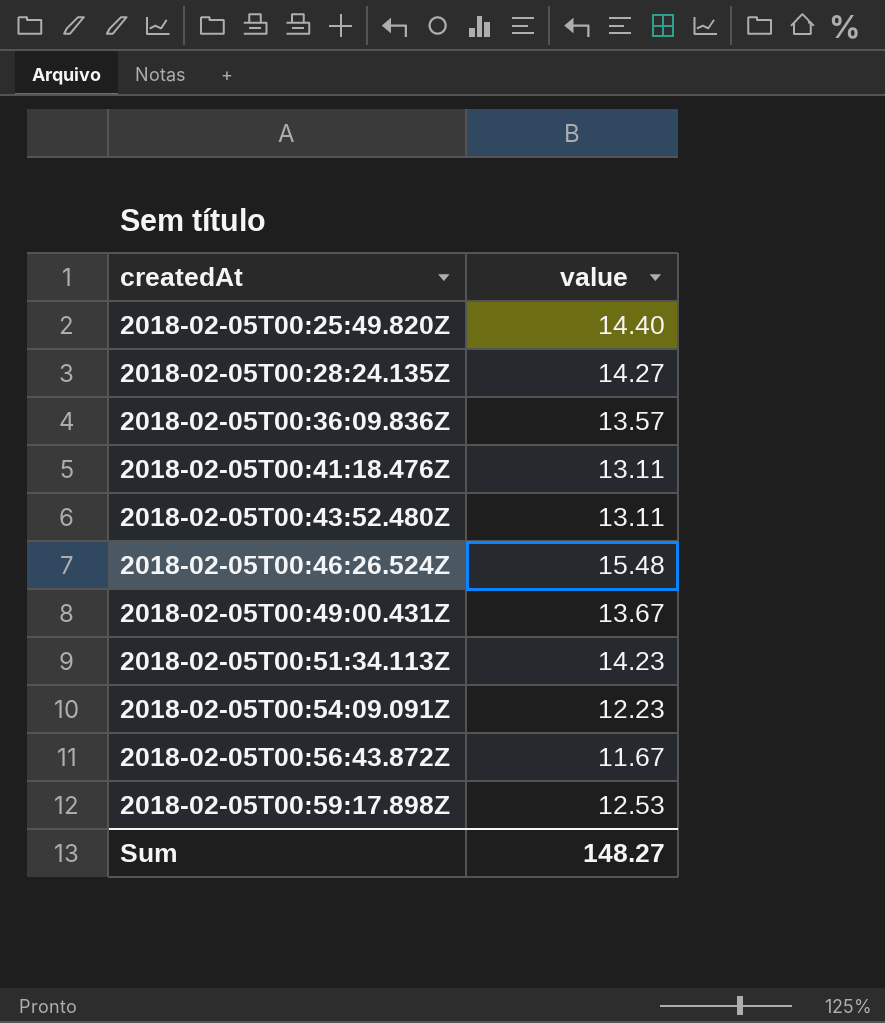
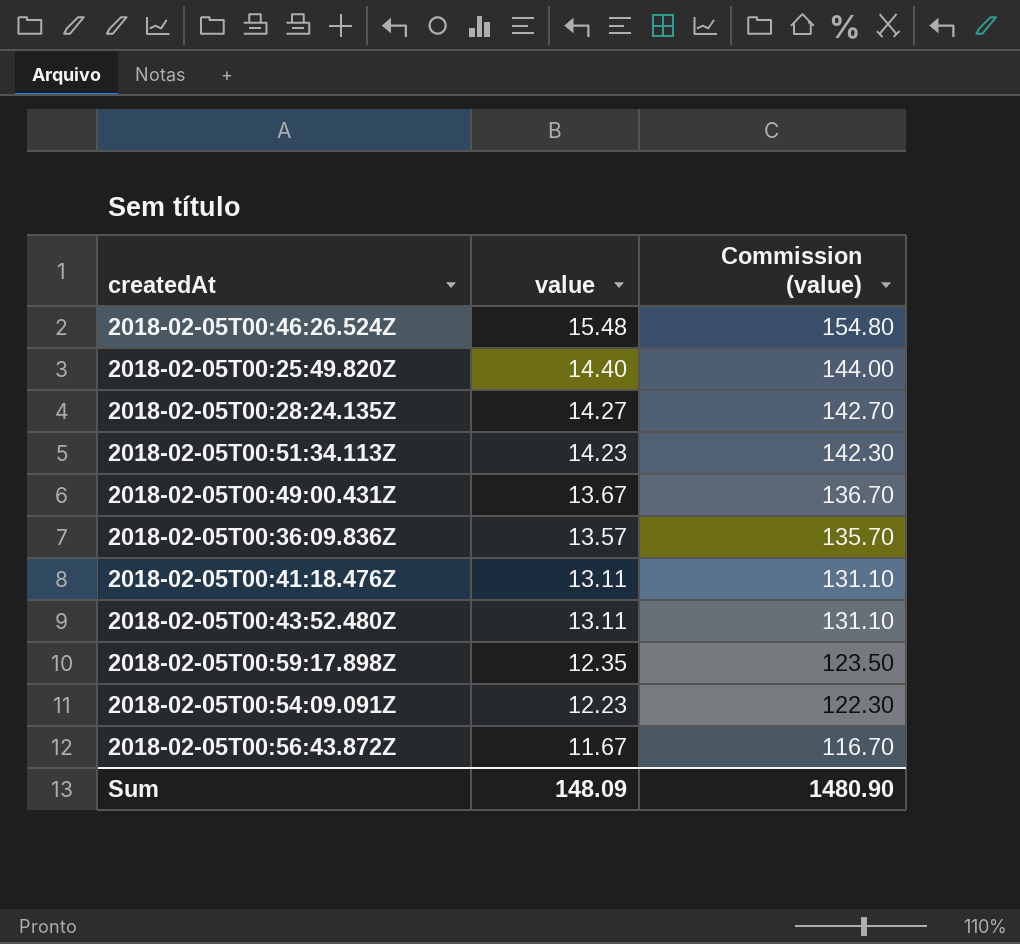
row order: createdAt ascending -> value descending
column Commission (value) | formula: none -> [value] * 10
2018-02-05T00:59:17.898Z | value: 12.53 -> 12.35
Sum | value: 148.27 -> 148.09

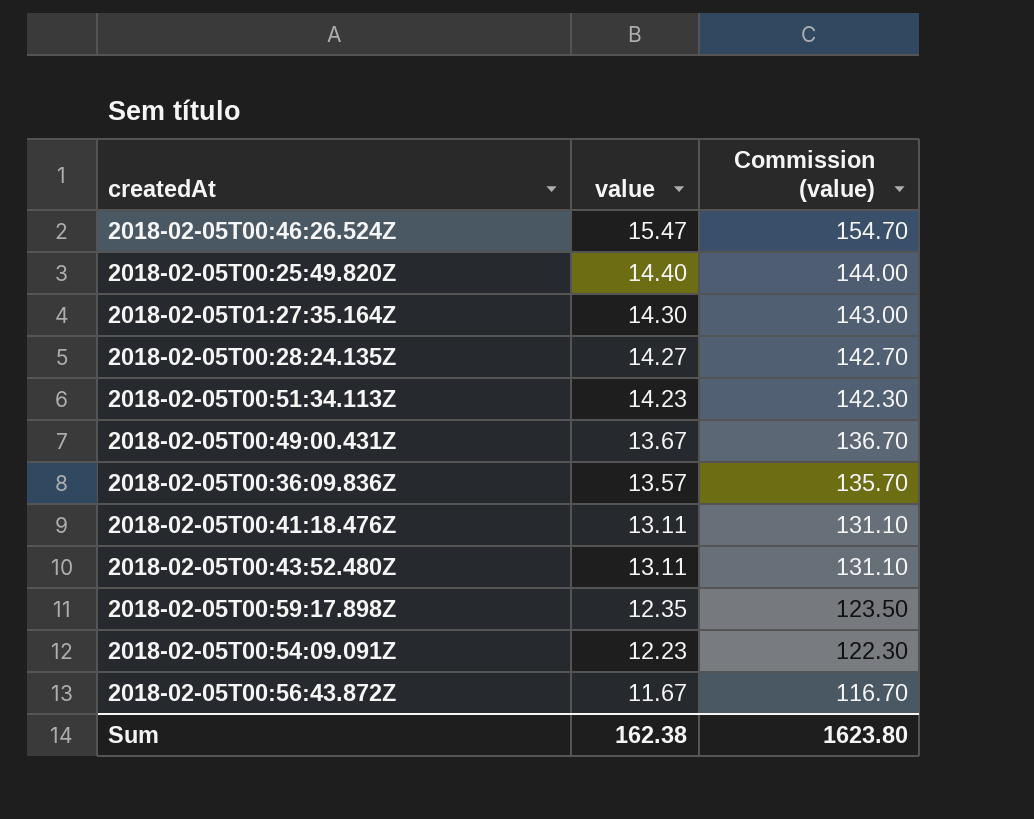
2018-02-05T00:46:26.524Z | value: 15.48 -> 15.47
2018-02-05T00:46:26.524Z | Commission (value): 154.80 -> 154.70
row 2018-02-05T01:27:35.164Z: none -> 14.30 | 143.00
Sum | value: 148.09 -> 162.38
Sum | Commission (value): 1480.90 -> 1623.80

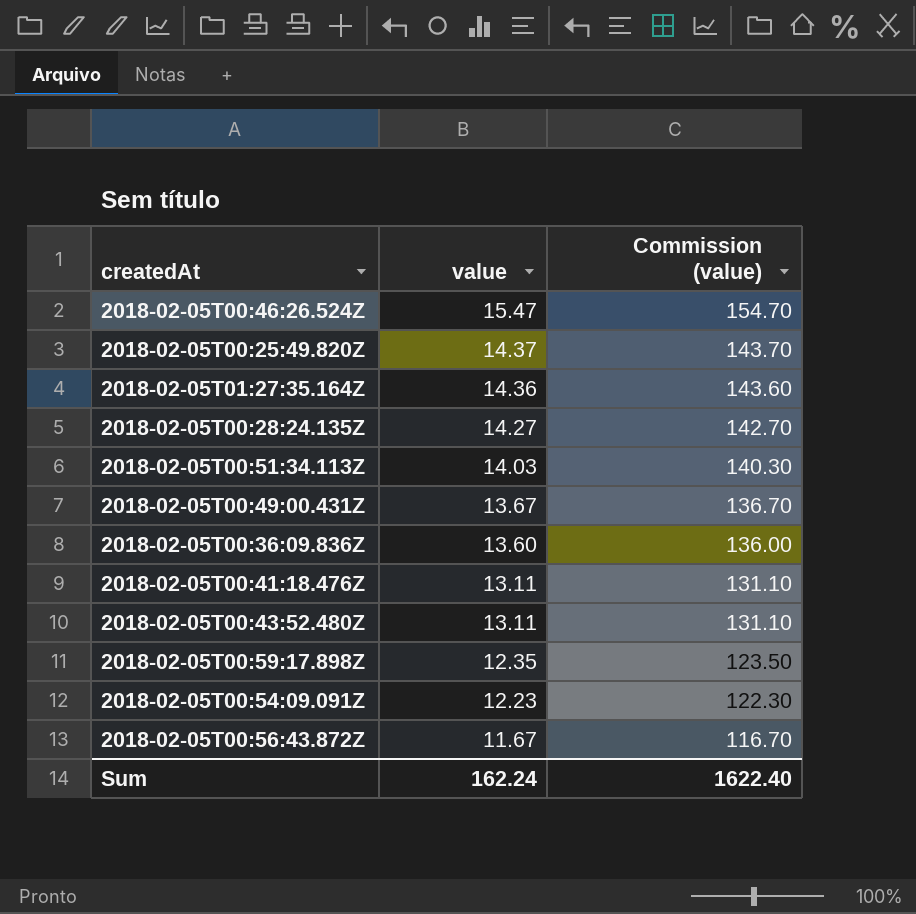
2018-02-05T00:25:49.820Z | value: 14.40 -> 14.37
2018-02-05T00:25:49.820Z | Commission (value): 144.00 -> 143.70
2018-02-05T01:27:35.164Z | value: 14.30 -> 14.36
2018-02-05T01:27:35.164Z | Commission (value): 143.00 -> 143.60
2018-02-05T00:51:34.113Z | value: 14.23 -> 14.03
2018-02-05T00:51:34.113Z | Commission (value): 142.30 -> 140.30
2018-02-05T00:36:09.836Z | value: 13.57 -> 13.60
2018-02-05T00:36:09.836Z | Commission (value): 135.70 -> 136.00
Sum | value: 162.38 -> 162.24
Sum | Commission (value): 1623.80 -> 1622.40

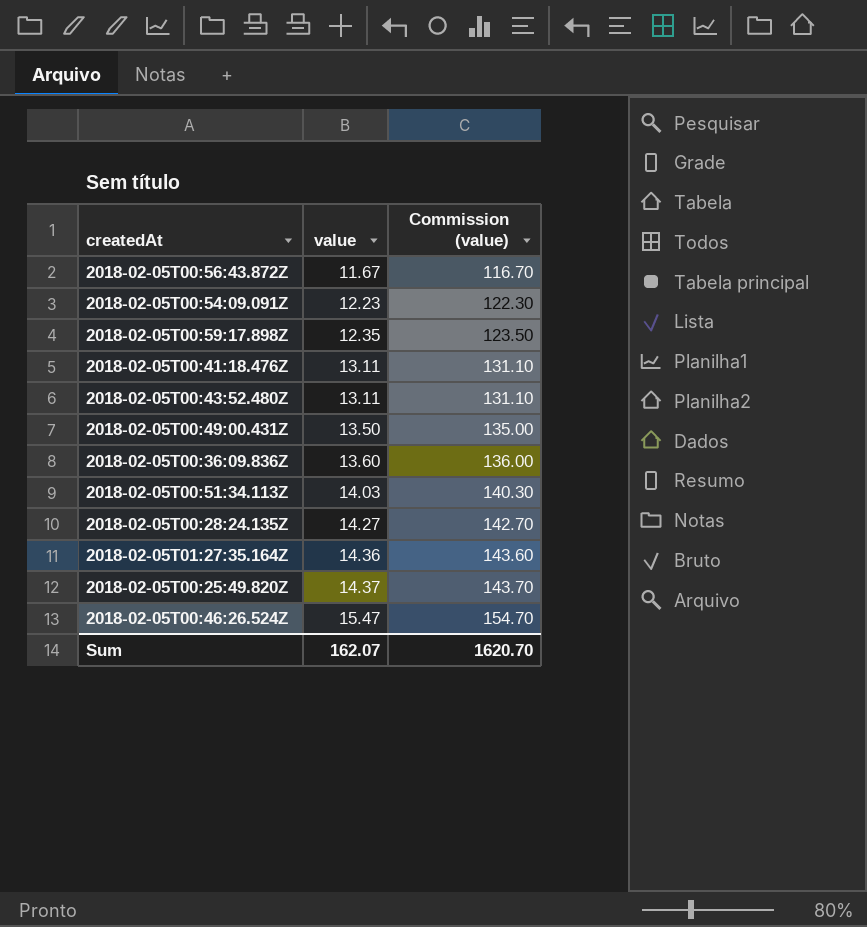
row order: value descending -> value ascending
2018-02-05T00:49:00.431Z | value: 13.67 -> 13.50
2018-02-05T00:49:00.431Z | Commission (value): 136.70 -> 135.00
Sum | value: 162.24 -> 162.07
Sum | Commission (value): 1622.40 -> 1620.70

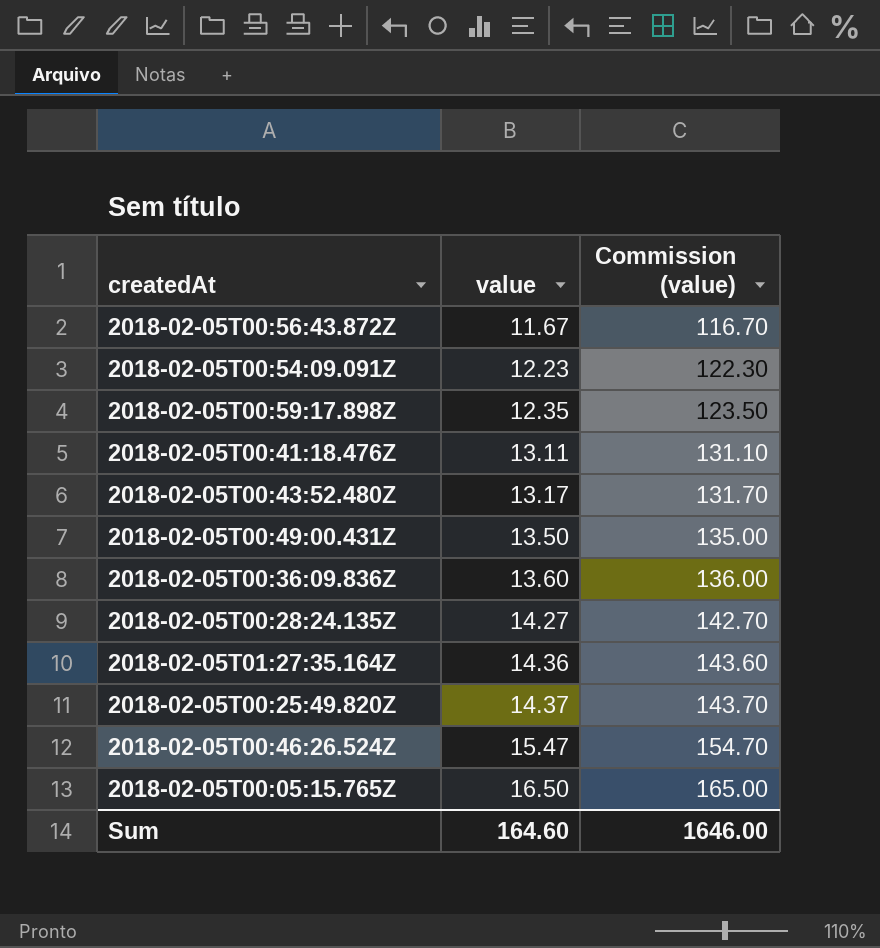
row 2018-02-05T00:51:34.113Z: 14.03 | 140.30 -> none
2018-02-05T00:43:52.480Z | value: 13.11 -> 13.17
2018-02-05T00:43:52.480Z | Commission (value): 131.10 -> 131.70
row 2018-02-05T00:05:15.765Z: none -> 16.50 | 165.00
Sum | value: 162.07 -> 164.60
Sum | Commission (value): 1620.70 -> 1646.00

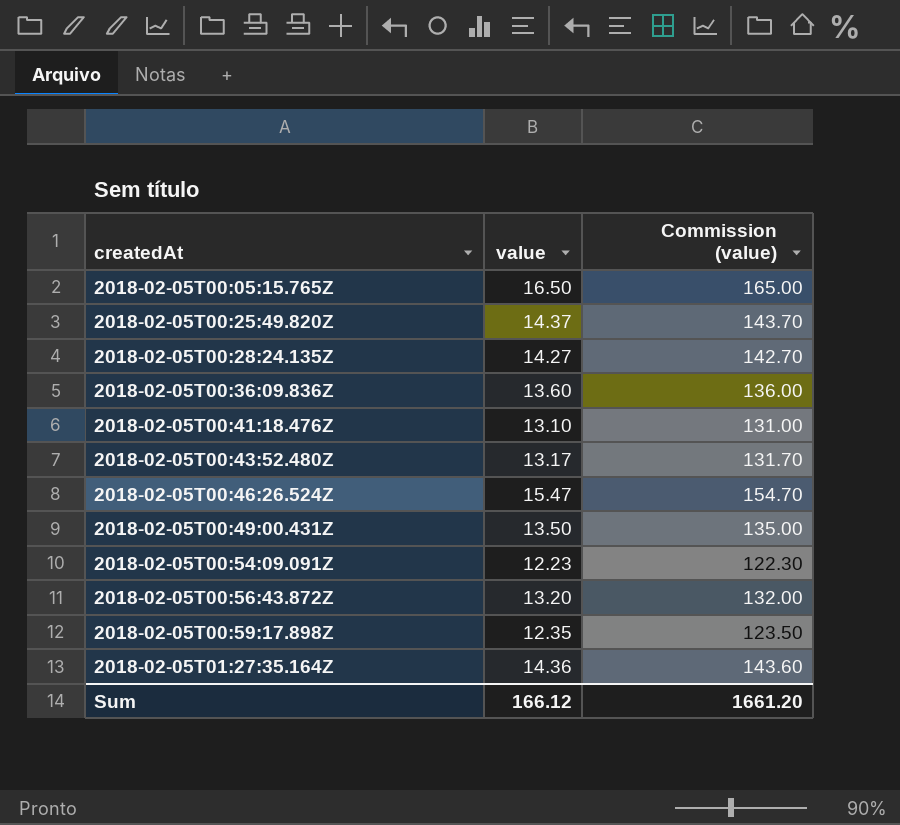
row order: value ascending -> createdAt ascending
2018-02-05T00:41:18.476Z | value: 13.11 -> 13.10
2018-02-05T00:41:18.476Z | Commission (value): 131.10 -> 131.00
2018-02-05T00:56:43.872Z | value: 11.67 -> 13.20
2018-02-05T00:56:43.872Z | Commission (value): 116.70 -> 132.00
Sum | value: 164.60 -> 166.12
Sum | Commission (value): 1646.00 -> 1661.20

